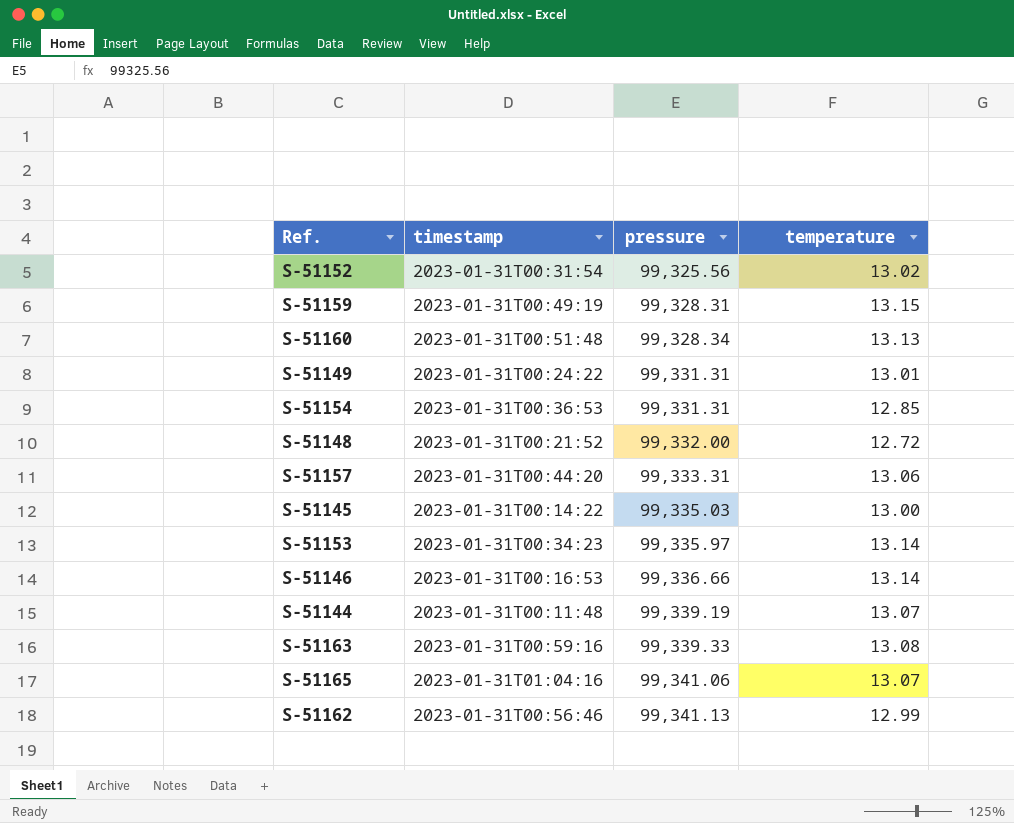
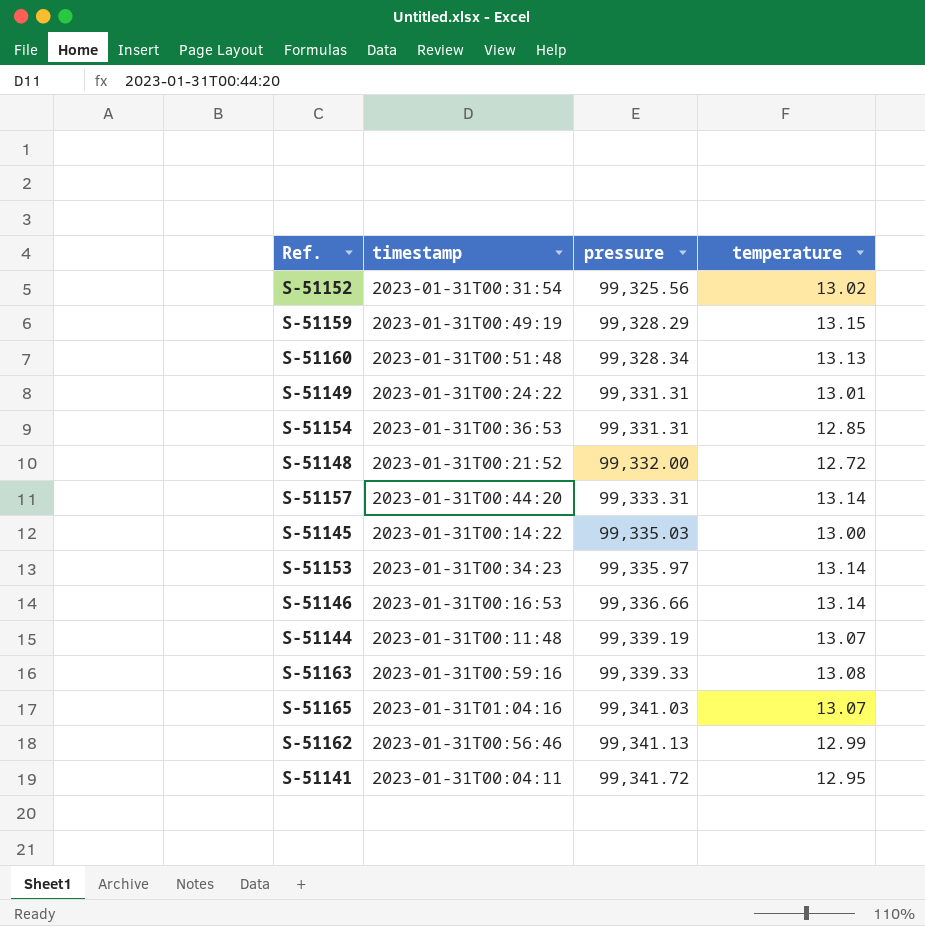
S-51159 | pressure: 99,328.31 -> 99,328.29
S-51157 | temperature: 13.06 -> 13.14
S-51165 | pressure: 99,341.06 -> 99,341.03
row S-51141: none -> 2023-01-31T00:04:11 | 99,341.72 | 12.95

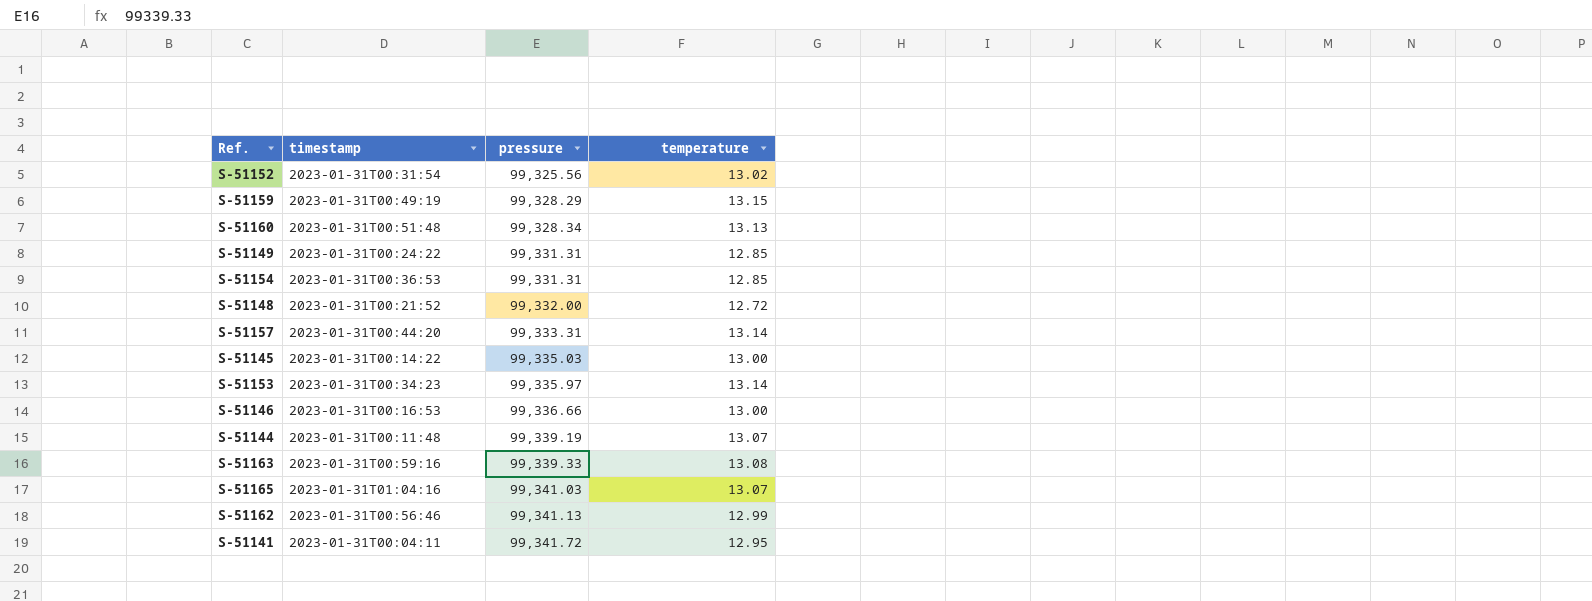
S-51149 | temperature: 13.01 -> 12.85
S-51146 | temperature: 13.14 -> 13.00

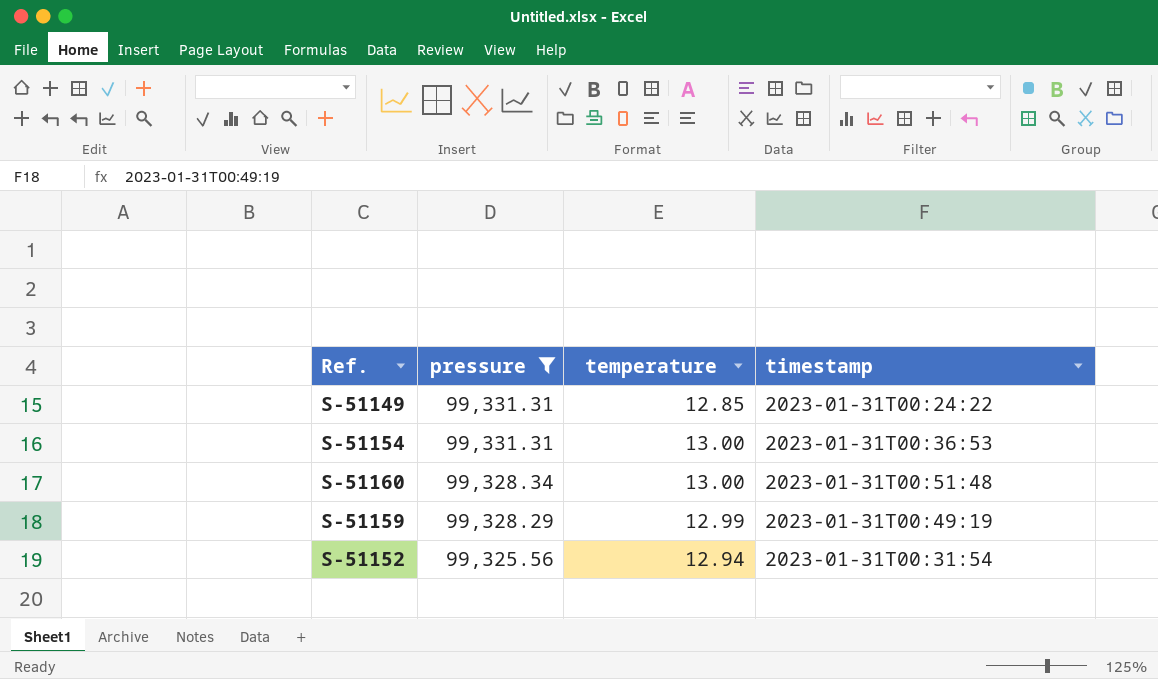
filter: none -> pressure <= 99,331.31
row order: pressure ascending -> pressure descending
column timestamp | position: 2 -> 4
S-51154 | temperature: 12.85 -> 13.00
S-51160 | temperature: 13.13 -> 13.00
S-51159 | temperature: 13.15 -> 12.99
S-51152 | temperature: 13.02 -> 12.94

